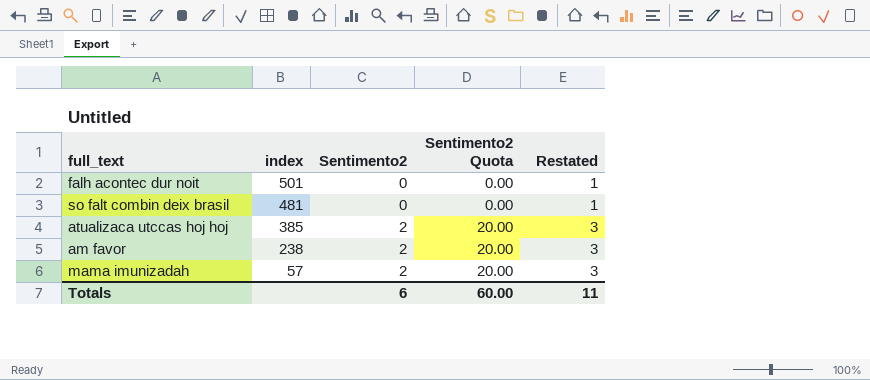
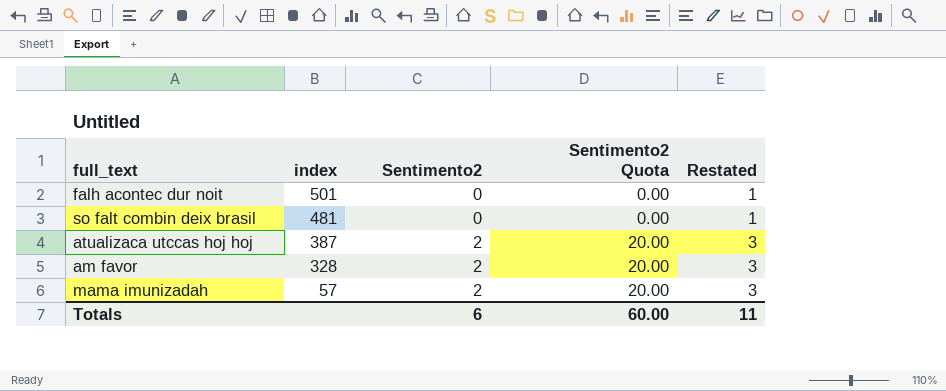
atualizaca utccas hoj hoj | index: 385 -> 387
am favor | index: 238 -> 328

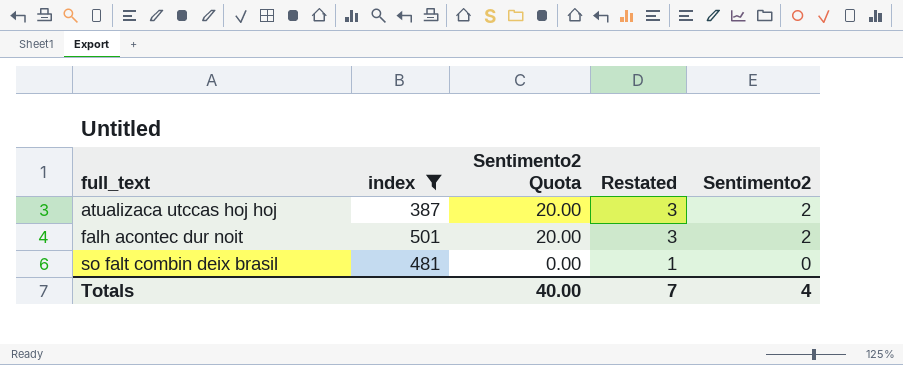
filter: none -> index >= 387
row order: index descending -> full_text ascending
column Sentimento2 | position: 3 -> 5
falh acontec dur noit | Sentimento2 Quota: 0.00 -> 20.00
falh acontec dur noit | Restated: 1 -> 3
falh acontec dur noit | Sentimento2: 0 -> 2
Totals | Sentimento2 Quota: 60.00 -> 40.00
Totals | Restated: 11 -> 7
Totals | Sentimento2: 6 -> 4

